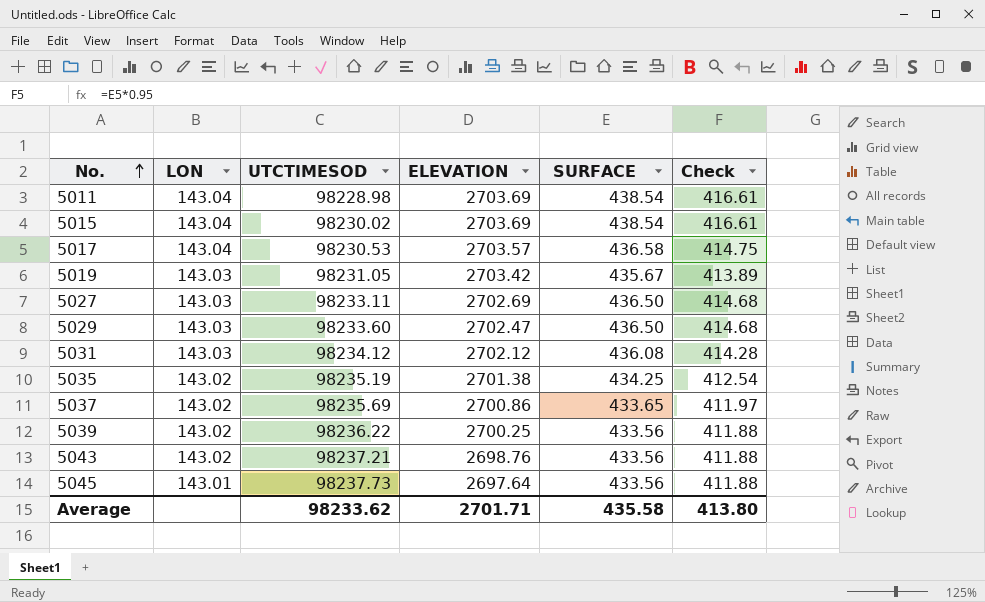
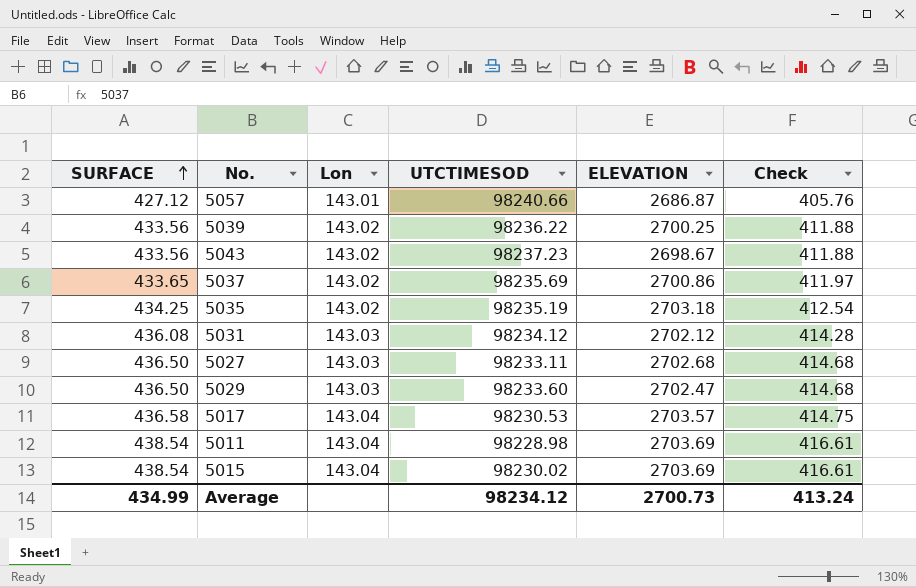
row order: No. ascending -> SURFACE ascending
column SURFACE | position: 5 -> 1
column name: LON -> Lon
row 5019: 143.03 | 98231.05 | 2703.42 | 435.67 | 413.89 -> none
row 5045: 143.01 | 98237.73 | 2697.64 | 433.56 | 411.88 -> none
row 5057: none -> 427.12 | 143.01 | 98240.66 | 2686.87 | 405.76
5043 | UTCTIMESOD: 98237.21 -> 98237.23
5043 | ELEVATION: 2698.76 -> 2698.67
5035 | ELEVATION: 2701.38 -> 2703.18
5027 | ELEVATION: 2702.69 -> 2702.68
Average | SURFACE: 435.58 -> 434.99
Average | UTCTIMESOD: 98233.62 -> 98234.12
Average | ELEVATION: 2701.71 -> 2700.73
Average | Check: 413.80 -> 413.24

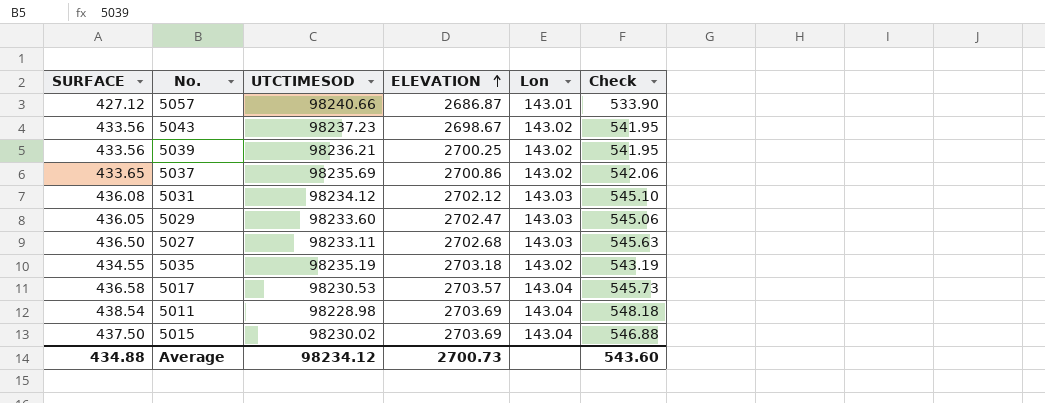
row order: SURFACE ascending -> ELEVATION ascending
column Lon | position: 3 -> 5
column Check | formula: [SURFACE] * 0.95 -> [SURFACE] * 1.25
5039 | UTCTIMESOD: 98236.22 -> 98236.21
5029 | SURFACE: 436.50 -> 436.05
5035 | SURFACE: 434.25 -> 434.55
5015 | SURFACE: 438.54 -> 437.50
Average | SURFACE: 434.99 -> 434.88
Average | Check: 413.24 -> 543.60

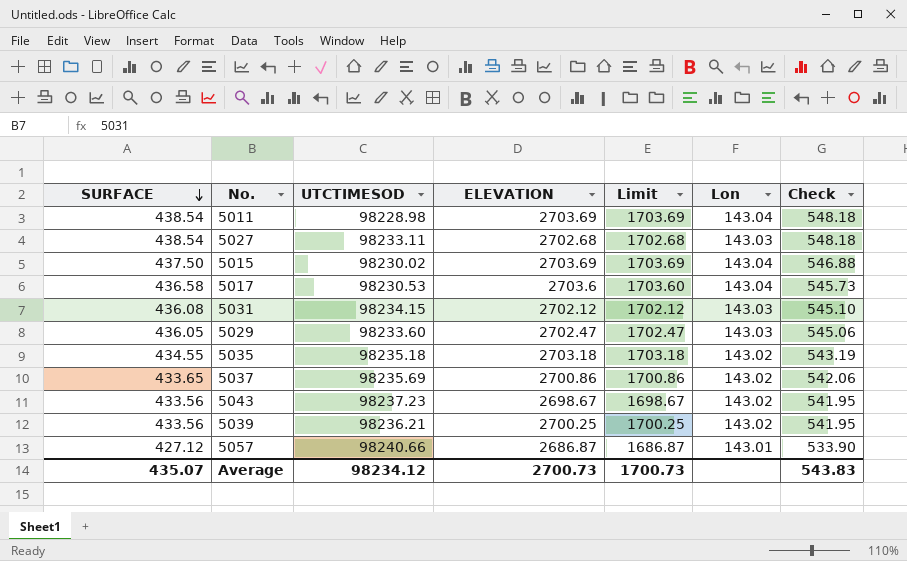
row order: ELEVATION ascending -> SURFACE descending
column Limit | formula: none -> [ELEVATION] - 1000
5027 | SURFACE: 436.50 -> 438.54
5027 | Check: 545.63 -> 548.18
5017 | ELEVATION: 2703.57 -> 2703.6
5031 | UTCTIMESOD: 98234.12 -> 98234.15
5035 | UTCTIMESOD: 98235.19 -> 98235.18
Average | SURFACE: 434.88 -> 435.07
Average | Check: 543.60 -> 543.83

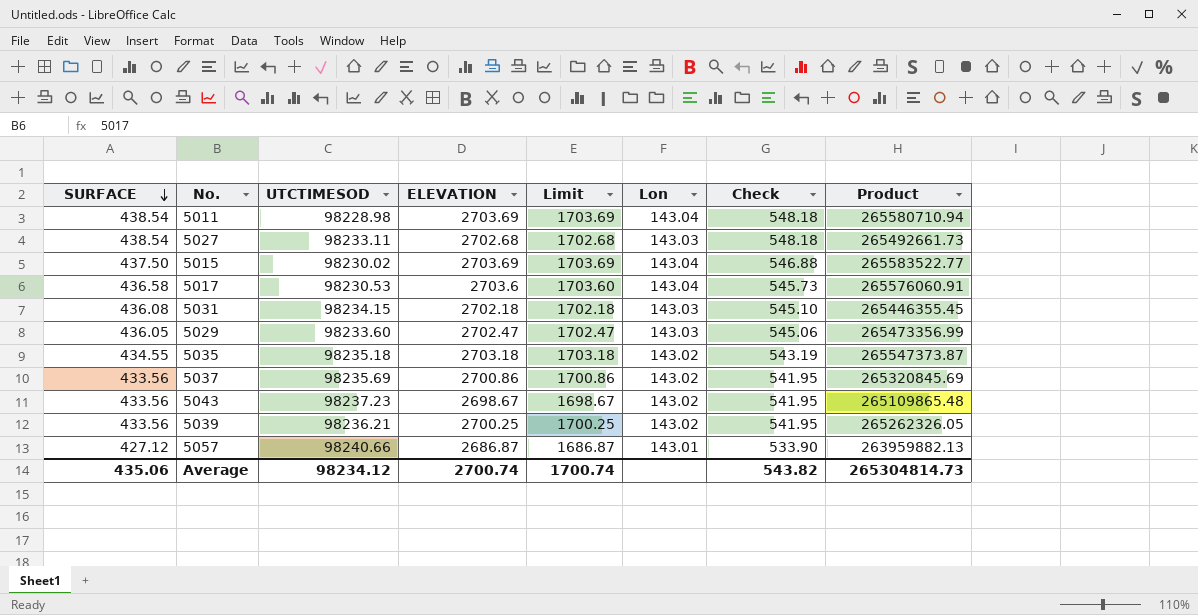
column Product | formula: none -> [UTCTIMESOD] * [ELEVATION]
5031 | ELEVATION: 2702.12 -> 2702.18
5031 | Limit: 1702.12 -> 1702.18
5037 | SURFACE: 433.65 -> 433.56
5037 | Check: 542.06 -> 541.95
Average | SURFACE: 435.07 -> 435.06
Average | ELEVATION: 2700.73 -> 2700.74
Average | Limit: 1700.73 -> 1700.74
Average | Check: 543.83 -> 543.82

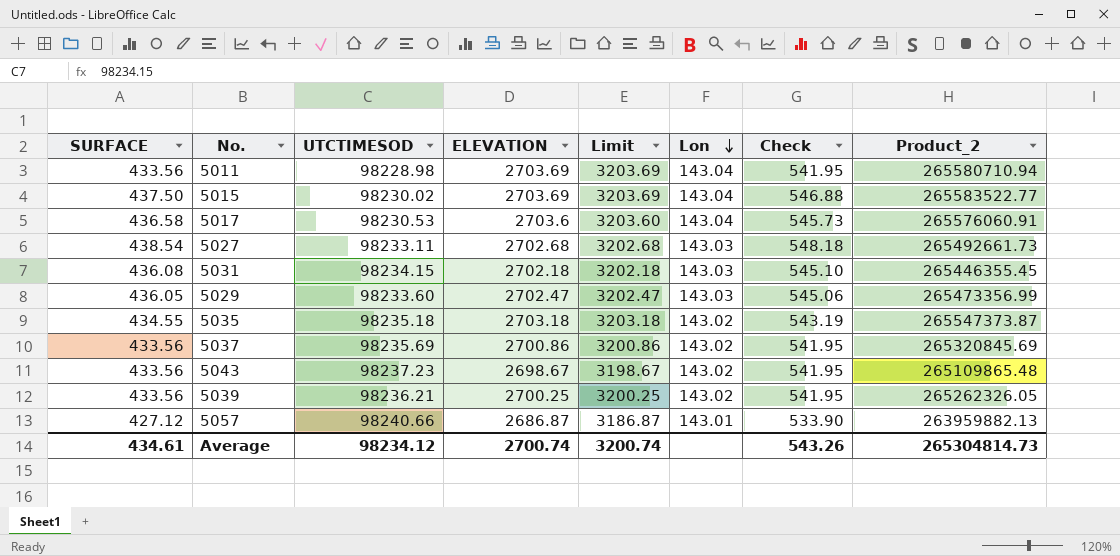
row order: SURFACE descending -> Lon descending
column Limit | formula: [ELEVATION] - 1000 -> [ELEVATION] + 500
column name: Product -> Product_2
5011 | SURFACE: 438.54 -> 433.56
5011 | Check: 548.18 -> 541.95
Average | SURFACE: 435.06 -> 434.61
Average | Limit: 1700.74 -> 3200.74
Average | Check: 543.82 -> 543.26

